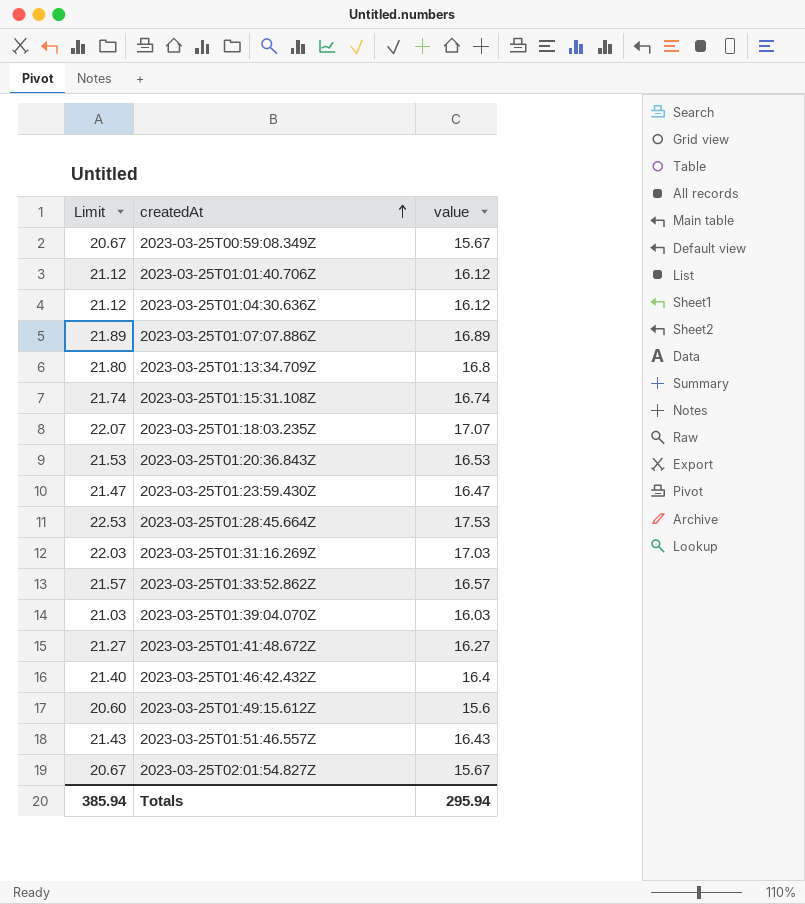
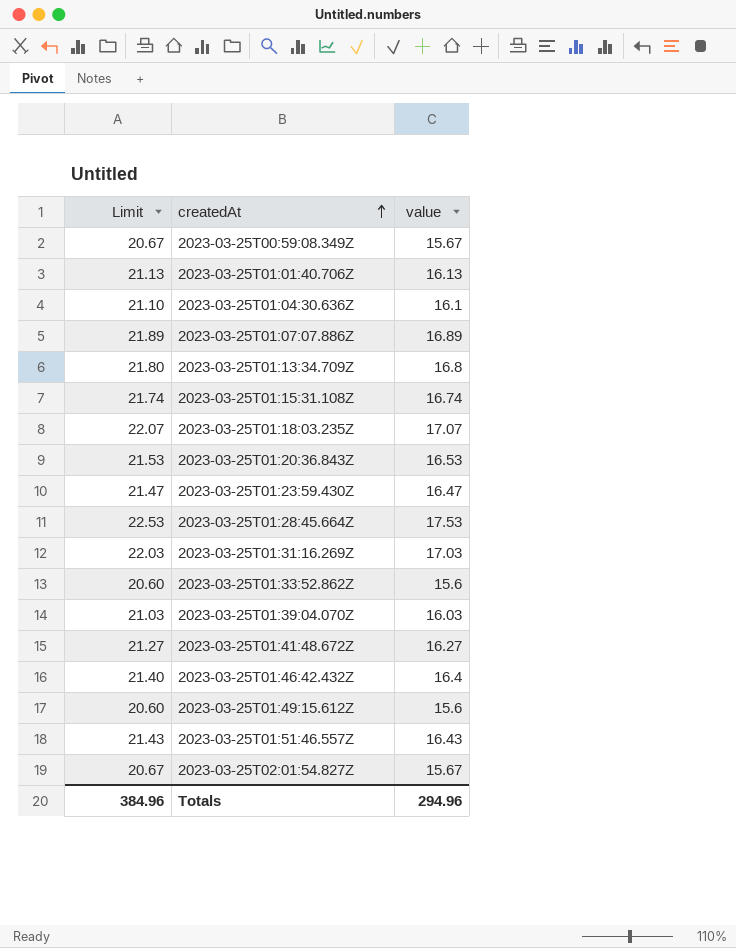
2023-03-25T01:01:40.706Z | Limit: 21.12 -> 21.13
2023-03-25T01:01:40.706Z | value: 16.12 -> 16.13
2023-03-25T01:04:30.636Z | Limit: 21.12 -> 21.10
2023-03-25T01:04:30.636Z | value: 16.12 -> 16.1
2023-03-25T01:33:52.862Z | Limit: 21.57 -> 20.60
2023-03-25T01:33:52.862Z | value: 16.57 -> 15.6
Totals | Limit: 385.94 -> 384.96
Totals | value: 295.94 -> 294.96

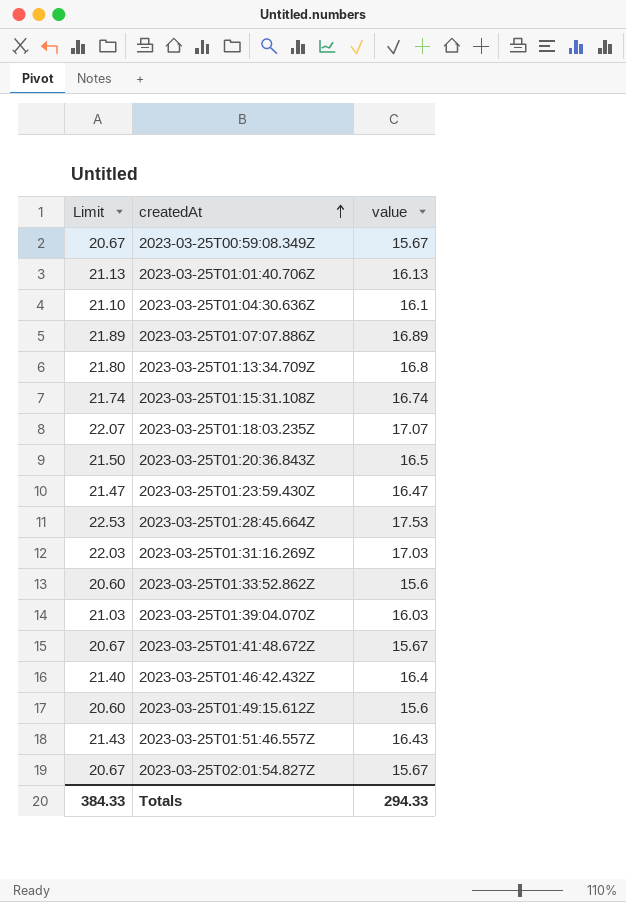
2023-03-25T01:20:36.843Z | Limit: 21.53 -> 21.50
2023-03-25T01:20:36.843Z | value: 16.53 -> 16.5
2023-03-25T01:41:48.672Z | Limit: 21.27 -> 20.67
2023-03-25T01:41:48.672Z | value: 16.27 -> 15.67
Totals | Limit: 384.96 -> 384.33
Totals | value: 294.96 -> 294.33

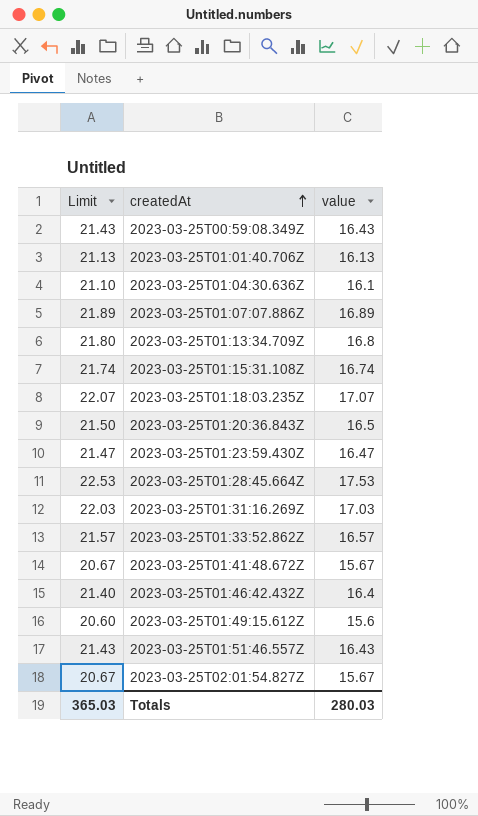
row 2023-03-25T01:39:04.070Z: 21.03 | 16.03 -> none
2023-03-25T00:59:08.349Z | Limit: 20.67 -> 21.43
2023-03-25T00:59:08.349Z | value: 15.67 -> 16.43
2023-03-25T01:33:52.862Z | Limit: 20.60 -> 21.57
2023-03-25T01:33:52.862Z | value: 15.6 -> 16.57
Totals | Limit: 384.33 -> 365.03
Totals | value: 294.33 -> 280.03

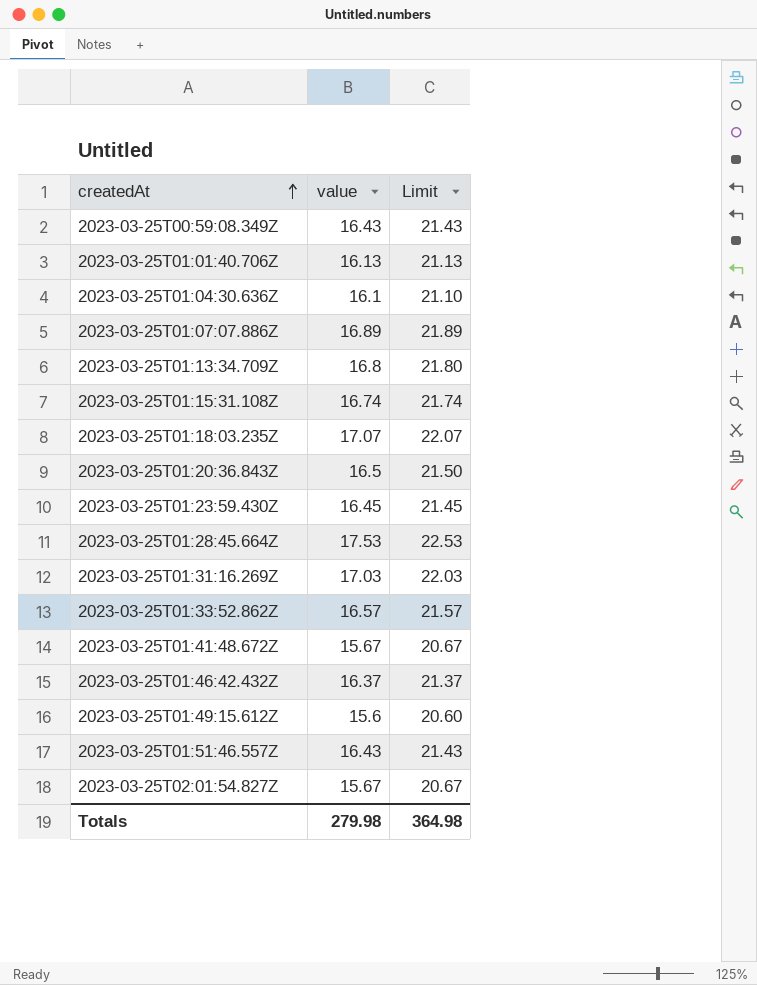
column Limit | position: 1 -> 3
2023-03-25T01:23:59.430Z | value: 16.47 -> 16.45
2023-03-25T01:23:59.430Z | Limit: 21.47 -> 21.45
2023-03-25T01:46:42.432Z | value: 16.4 -> 16.37
2023-03-25T01:46:42.432Z | Limit: 21.40 -> 21.37
Totals | value: 280.03 -> 279.98
Totals | Limit: 365.03 -> 364.98

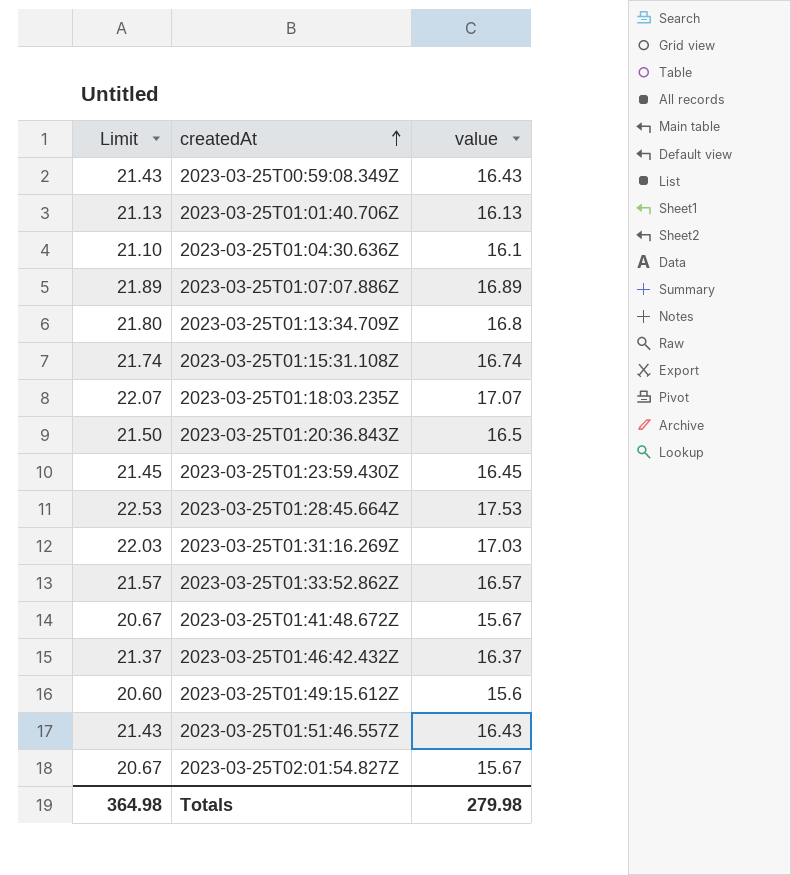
column Limit | position: 3 -> 1

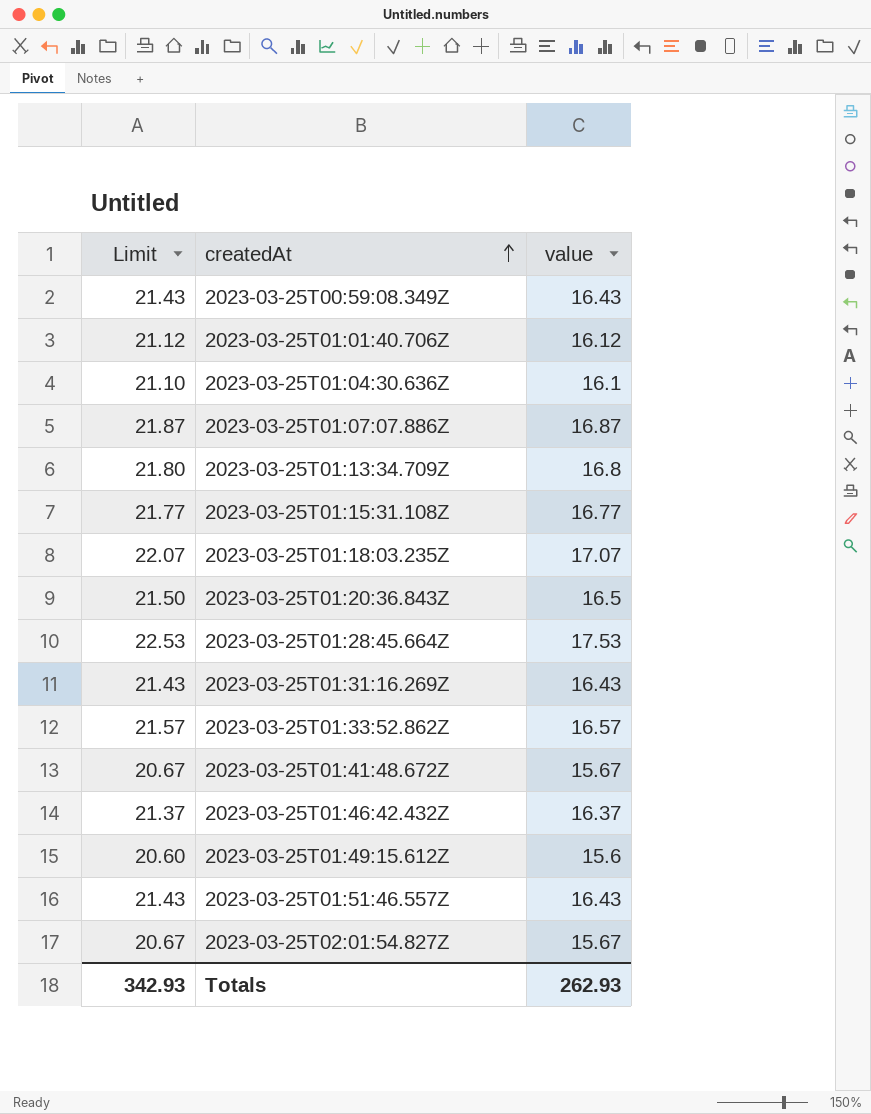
row 2023-03-25T01:23:59.430Z: 21.45 | 16.45 -> none
2023-03-25T01:01:40.706Z | Limit: 21.13 -> 21.12
2023-03-25T01:01:40.706Z | value: 16.13 -> 16.12
2023-03-25T01:07:07.886Z | Limit: 21.89 -> 21.87
2023-03-25T01:07:07.886Z | value: 16.89 -> 16.87
2023-03-25T01:15:31.108Z | Limit: 21.74 -> 21.77
2023-03-25T01:15:31.108Z | value: 16.74 -> 16.77
2023-03-25T01:31:16.269Z | Limit: 22.03 -> 21.43
2023-03-25T01:31:16.269Z | value: 17.03 -> 16.43
Totals | Limit: 364.98 -> 342.93
Totals | value: 279.98 -> 262.93

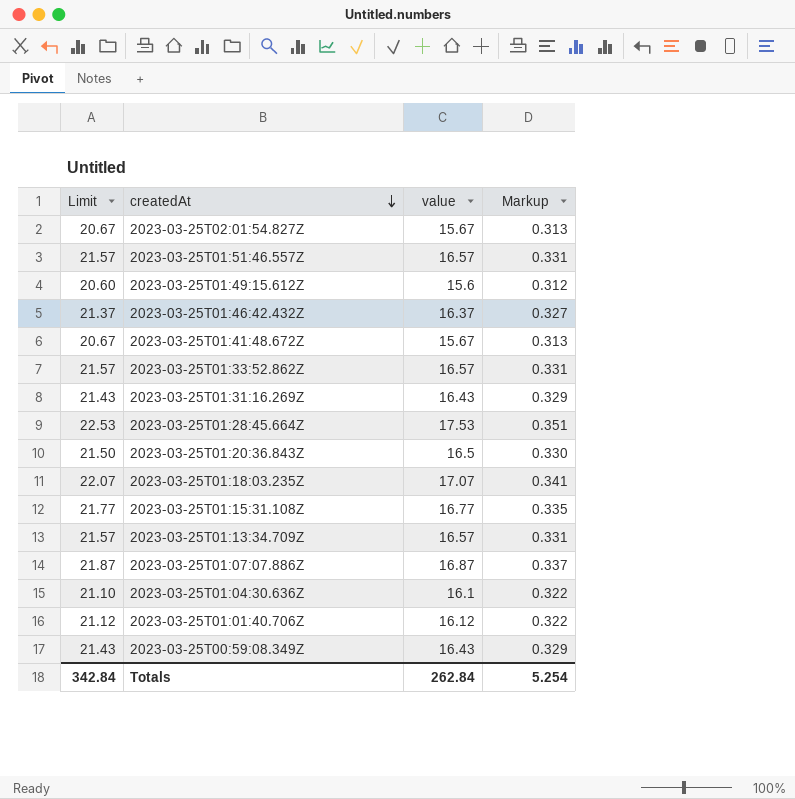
row order: createdAt ascending -> createdAt descending
column Markup | formula: none -> [value] * 0.02
2023-03-25T01:51:46.557Z | Limit: 21.43 -> 21.57
2023-03-25T01:51:46.557Z | value: 16.43 -> 16.57
2023-03-25T01:13:34.709Z | Limit: 21.80 -> 21.57
2023-03-25T01:13:34.709Z | value: 16.8 -> 16.57
Totals | Limit: 342.93 -> 342.84
Totals | value: 262.93 -> 262.84

